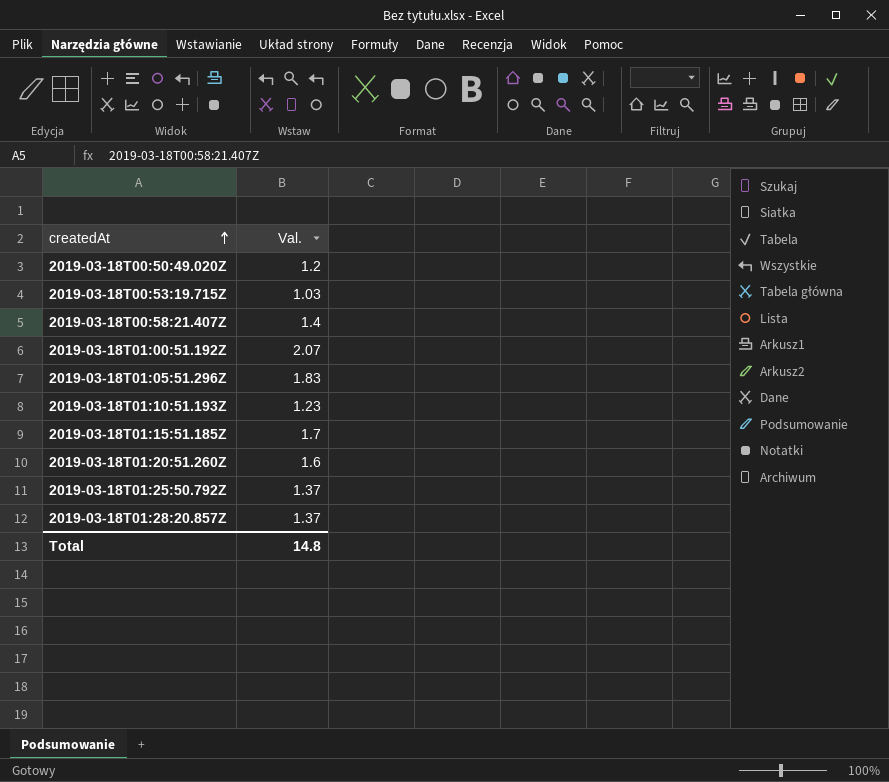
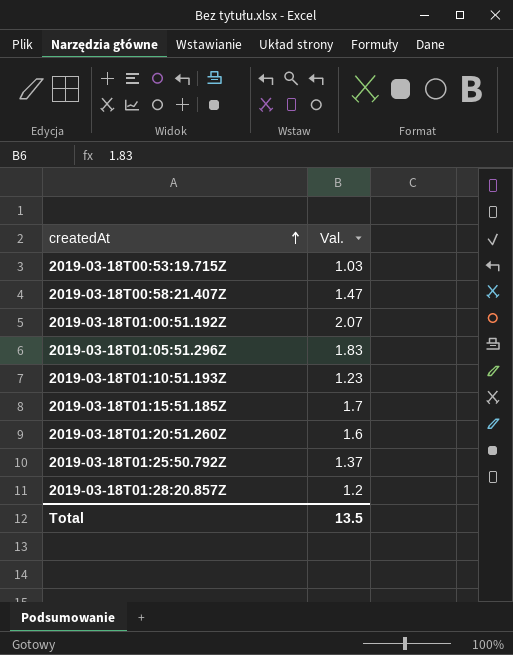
row 2019-03-18T00:50:49.020Z: 1.2 -> none
2019-03-18T00:58:21.407Z | Val.: 1.4 -> 1.47
2019-03-18T01:28:20.857Z | Val.: 1.37 -> 1.2
Total | Val.: 14.8 -> 13.5

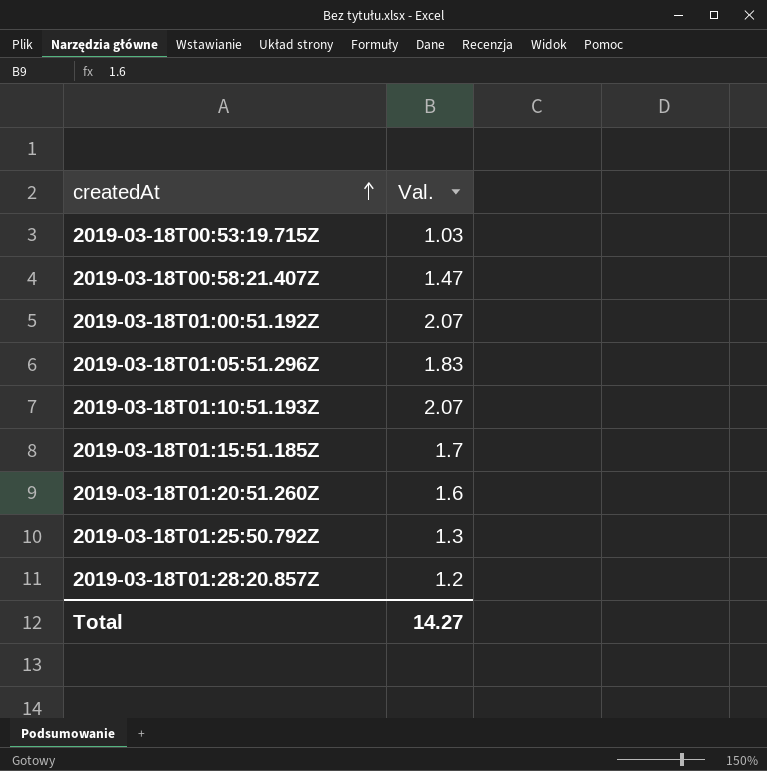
2019-03-18T01:10:51.193Z | Val.: 1.23 -> 2.07
2019-03-18T01:25:50.792Z | Val.: 1.37 -> 1.3
Total | Val.: 13.5 -> 14.27

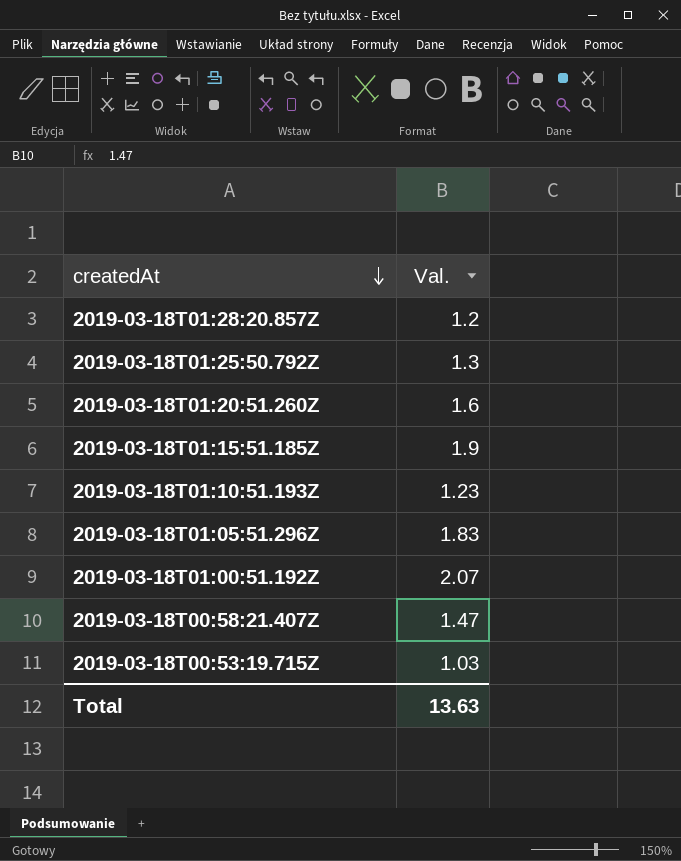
row order: createdAt ascending -> createdAt descending
2019-03-18T01:15:51.185Z | Val.: 1.7 -> 1.9
2019-03-18T01:10:51.193Z | Val.: 2.07 -> 1.23
Total | Val.: 14.27 -> 13.63

